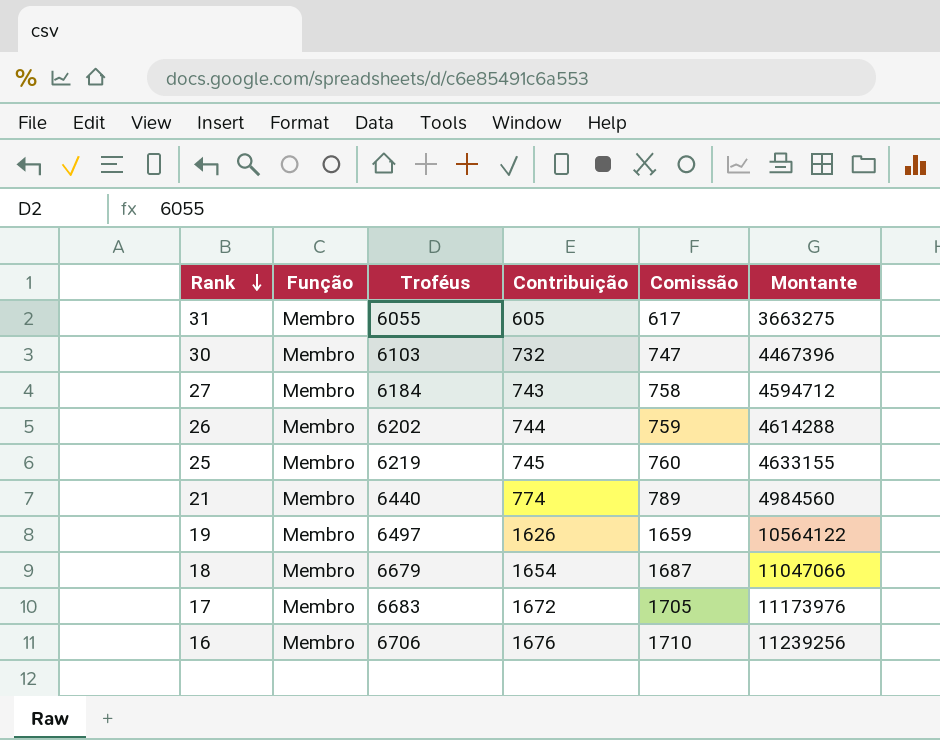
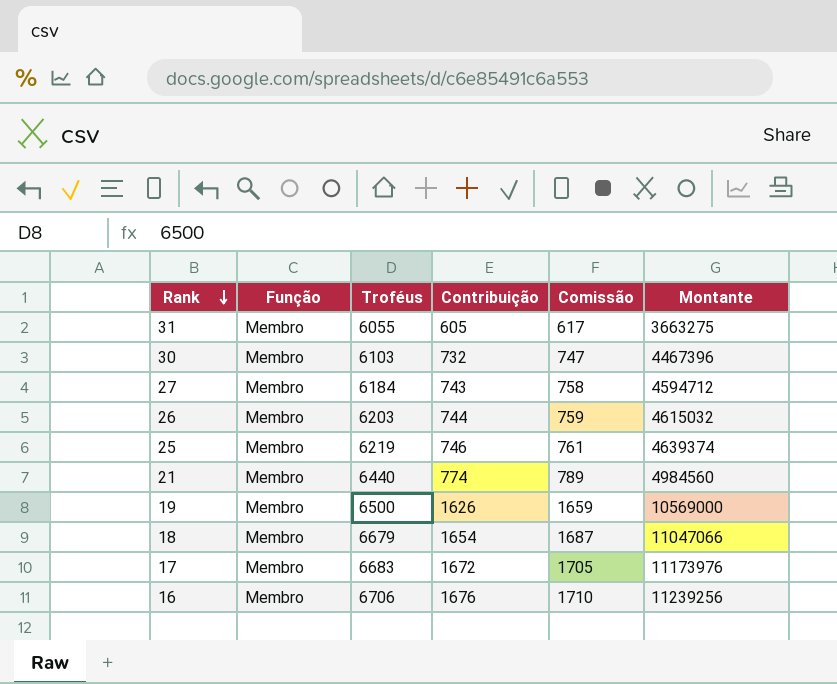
26 | Troféus: 6202 -> 6203
26 | Montante: 4614288 -> 4615032
25 | Contribuição: 745 -> 746
25 | Comissão: 760 -> 761
25 | Montante: 4633155 -> 4639374
19 | Troféus: 6497 -> 6500
19 | Montante: 10564122 -> 10569000

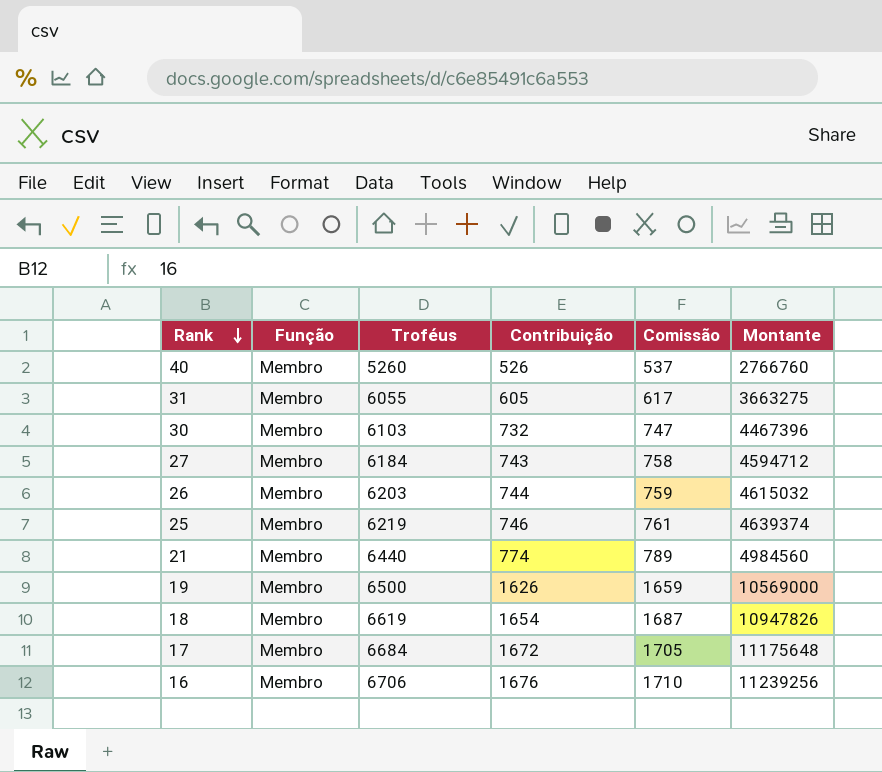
row 40: none -> Membro | 5260 | 526 | 537 | 2766760
18 | Troféus: 6679 -> 6619
18 | Montante: 11047066 -> 10947826
17 | Troféus: 6683 -> 6684
17 | Montante: 11173976 -> 11175648

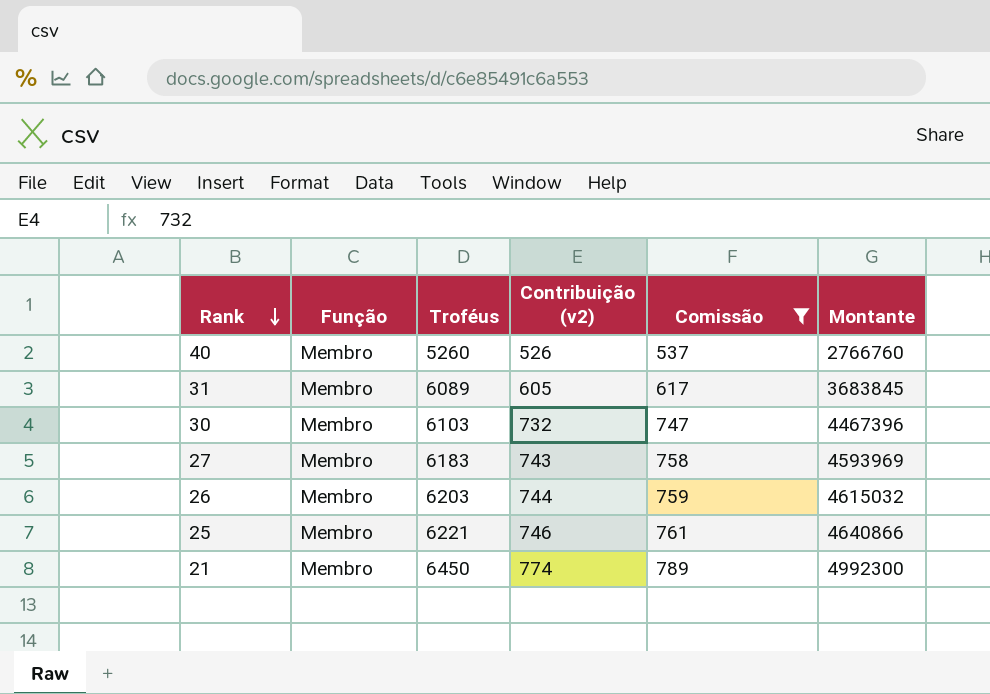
filter: none -> Comissão <= 789
column name: Contribuição -> Contribuição (v2)
31 | Troféus: 6055 -> 6089
31 | Montante: 3663275 -> 3683845
27 | Troféus: 6184 -> 6183
27 | Montante: 4594712 -> 4593969
25 | Troféus: 6219 -> 6221
25 | Montante: 4639374 -> 4640866
21 | Troféus: 6440 -> 6450
21 | Montante: 4984560 -> 4992300

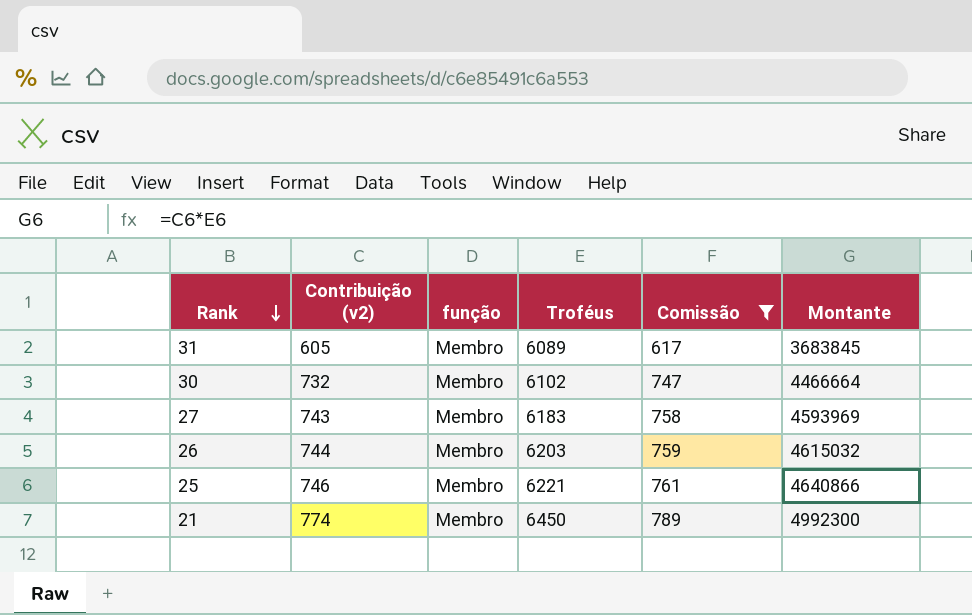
column Contribuição (v2) | position: 4 -> 2
column name: Função -> função
row 40: Membro | 5260 | 526 | 537 | 2766760 -> none
30 | Troféus: 6103 -> 6102
30 | Montante: 4467396 -> 4466664

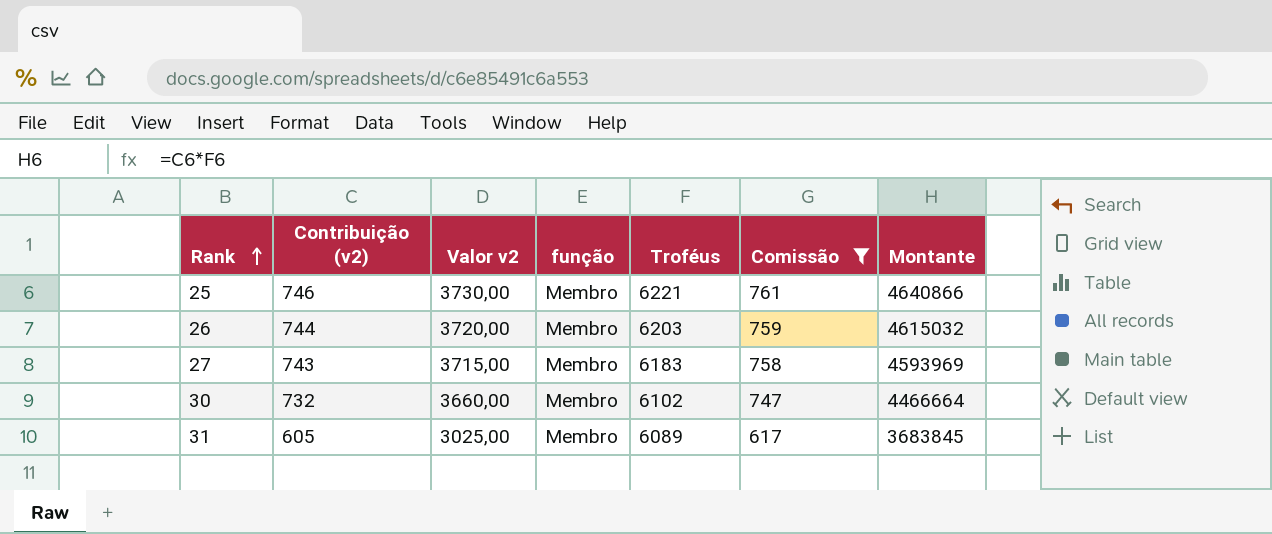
row order: Rank descending -> Rank ascending
column Valor v2 | formula: none -> [Contribuição (v2)] * 5
row 21: 774 | Membro | 6450 | 789 | 4992300 -> none

